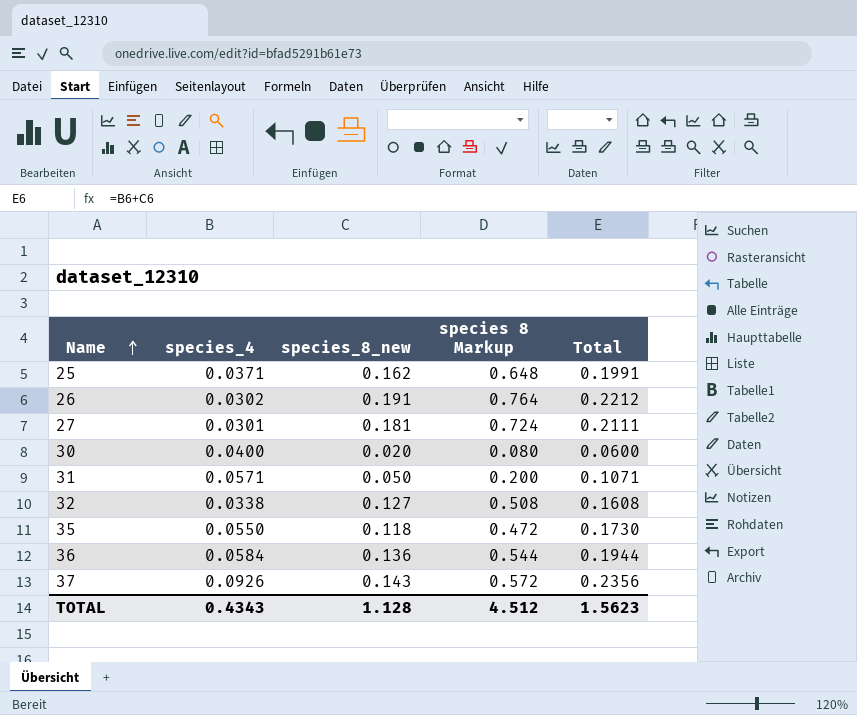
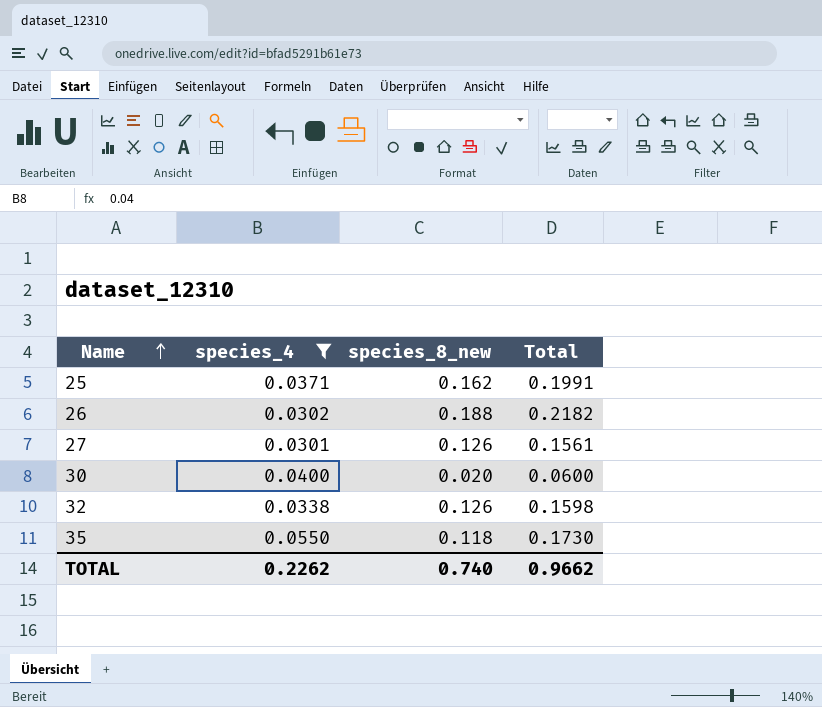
filter: none -> species_4 <= 0.0550
column species 8 Markup | formula: [species_8_new] * 4 -> none
26 | species_8_new: 0.191 -> 0.188
26 | Total: 0.2212 -> 0.2182
27 | species_8_new: 0.181 -> 0.126
27 | Total: 0.2111 -> 0.1561
32 | species_8_new: 0.127 -> 0.126
32 | Total: 0.1608 -> 0.1598
TOTAL | species_4: 0.4343 -> 0.2262
TOTAL | species_8_new: 1.128 -> 0.740
TOTAL | Total: 1.5623 -> 0.9662

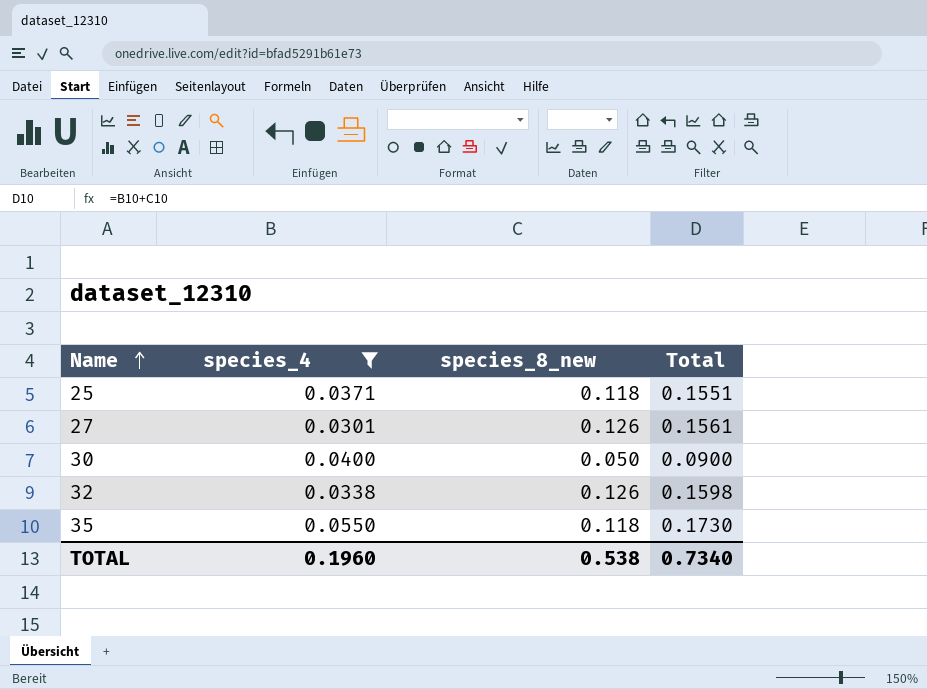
row 26: 0.0302 | 0.188 | 0.2182 -> none
25 | species_8_new: 0.162 -> 0.118
25 | Total: 0.1991 -> 0.1551
30 | species_8_new: 0.020 -> 0.050
30 | Total: 0.0600 -> 0.0900
TOTAL | species_4: 0.2262 -> 0.1960
TOTAL | species_8_new: 0.740 -> 0.538
TOTAL | Total: 0.9662 -> 0.7340

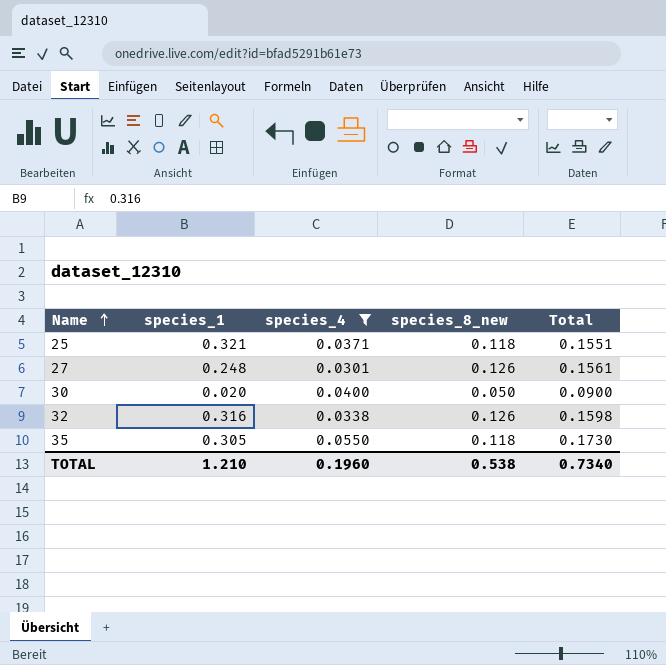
column species_1 | position: none -> 2

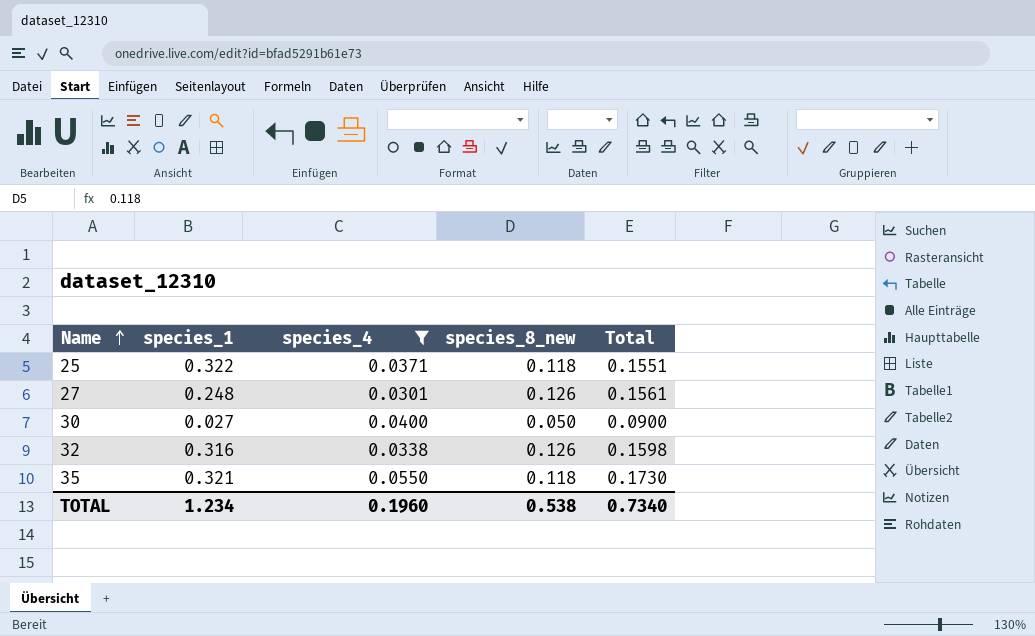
25 | species_1: 0.321 -> 0.322
30 | species_1: 0.020 -> 0.027
35 | species_1: 0.305 -> 0.321
TOTAL | species_1: 1.210 -> 1.234

